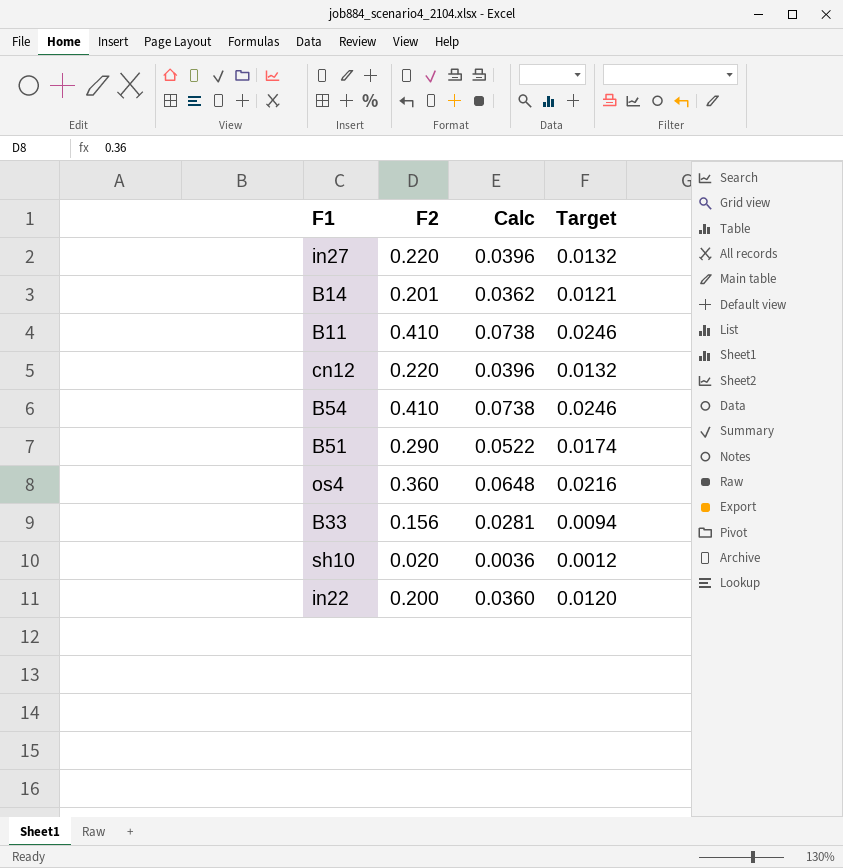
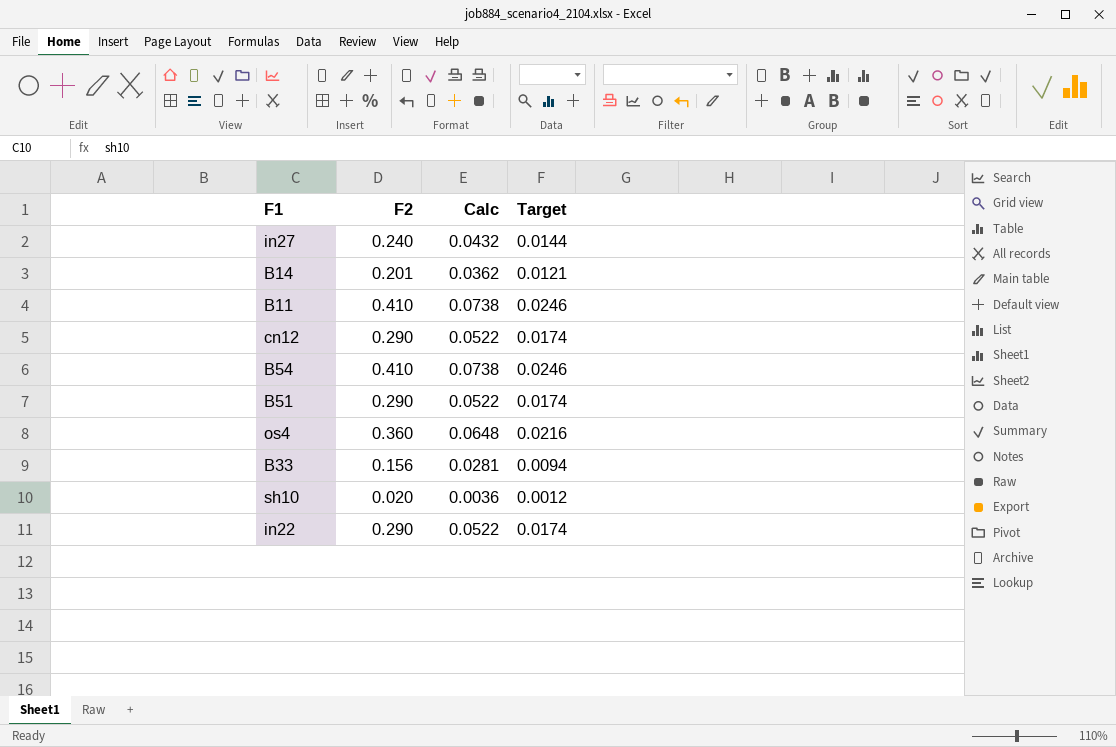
in27 | F2: 0.220 -> 0.240
in27 | Calc: 0.0396 -> 0.0432
in27 | Target: 0.0132 -> 0.0144
cn12 | F2: 0.220 -> 0.290
cn12 | Calc: 0.0396 -> 0.0522
cn12 | Target: 0.0132 -> 0.0174
in22 | F2: 0.200 -> 0.290
in22 | Calc: 0.0360 -> 0.0522
in22 | Target: 0.0120 -> 0.0174

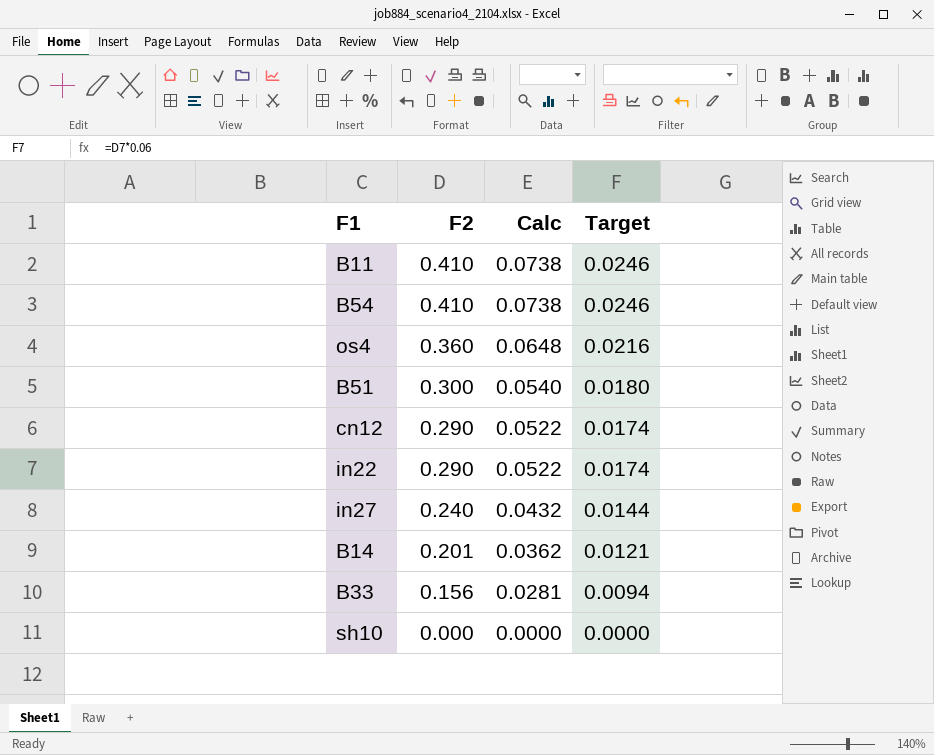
row order: none -> F2 descending
B51 | F2: 0.290 -> 0.300
B51 | Calc: 0.0522 -> 0.0540
B51 | Target: 0.0174 -> 0.0180
sh10 | F2: 0.020 -> 0.000
sh10 | Calc: 0.0036 -> 0.0000
sh10 | Target: 0.0012 -> 0.0000

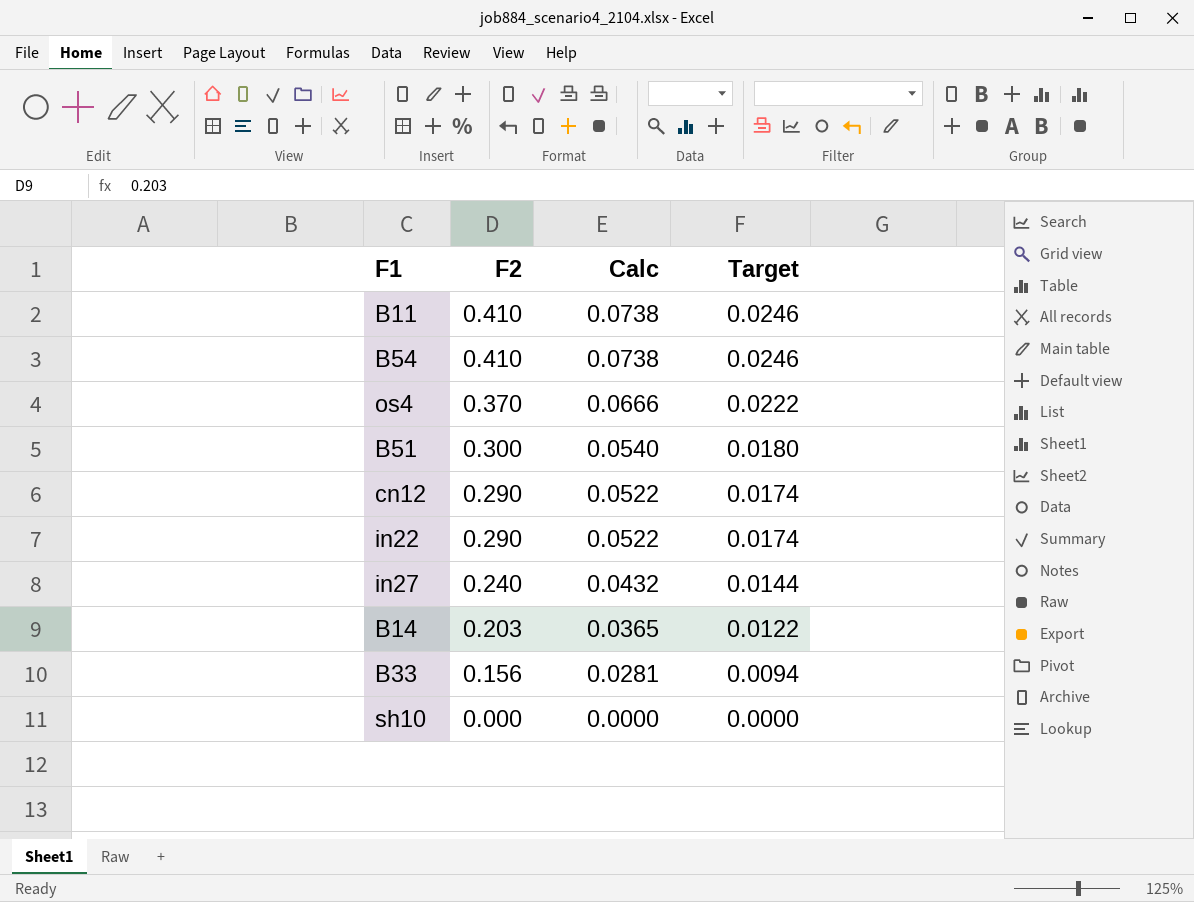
os4 | F2: 0.360 -> 0.370
os4 | Calc: 0.0648 -> 0.0666
os4 | Target: 0.0216 -> 0.0222
B14 | F2: 0.201 -> 0.203
B14 | Calc: 0.0362 -> 0.0365
B14 | Target: 0.0121 -> 0.0122

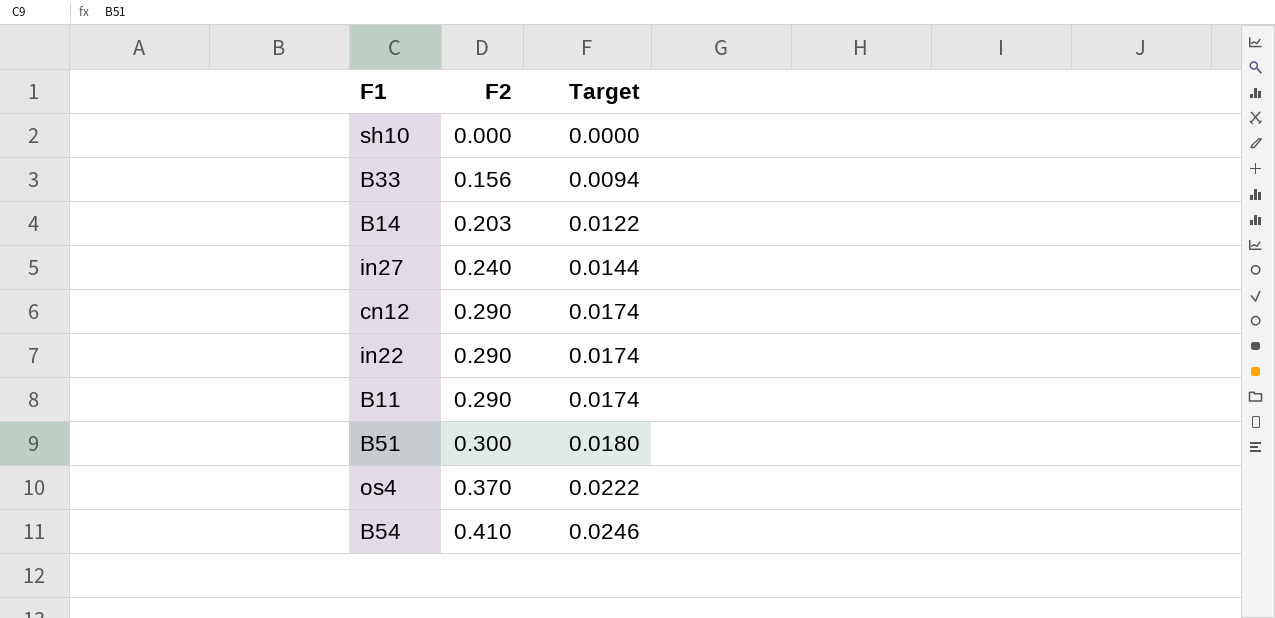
row order: F2 descending -> F2 ascending
column Calc | formula: [F2] * 0.18 -> none
B11 | F2: 0.410 -> 0.290
B11 | Target: 0.0246 -> 0.0174

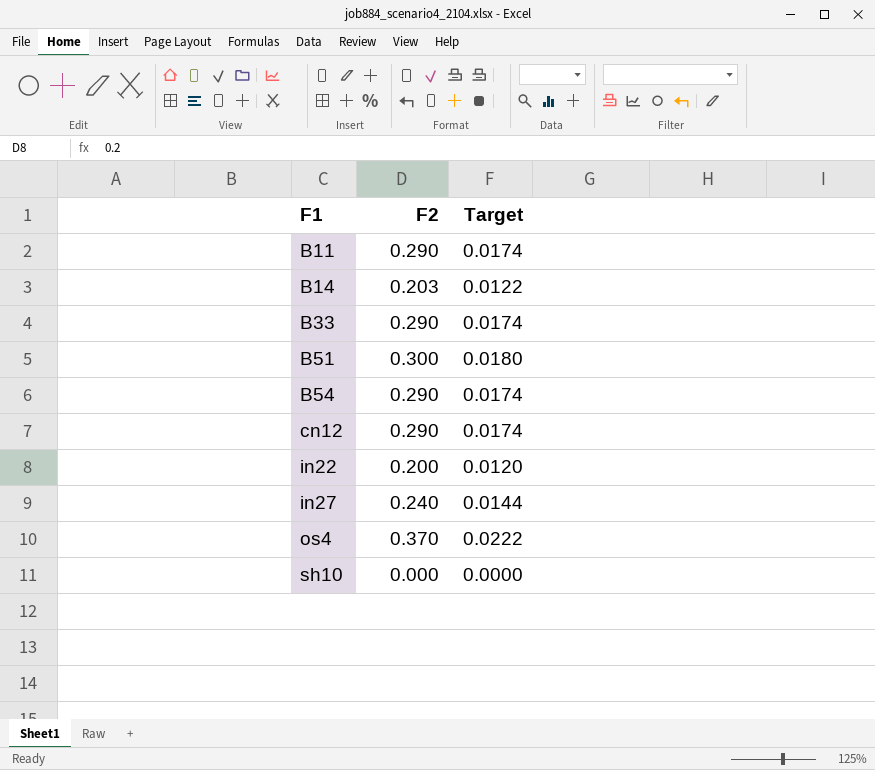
row order: F2 ascending -> F1 ascending
B33 | F2: 0.156 -> 0.290
B33 | Target: 0.0094 -> 0.0174
B54 | F2: 0.410 -> 0.290
B54 | Target: 0.0246 -> 0.0174
in22 | F2: 0.290 -> 0.200
in22 | Target: 0.0174 -> 0.0120

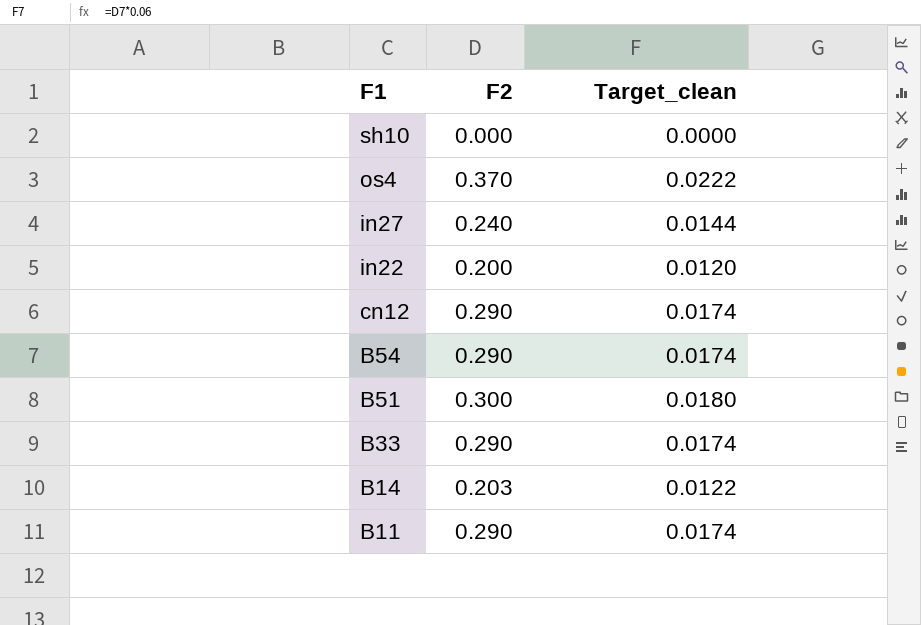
row order: F1 ascending -> F1 descending
column name: Target -> Target_clean

